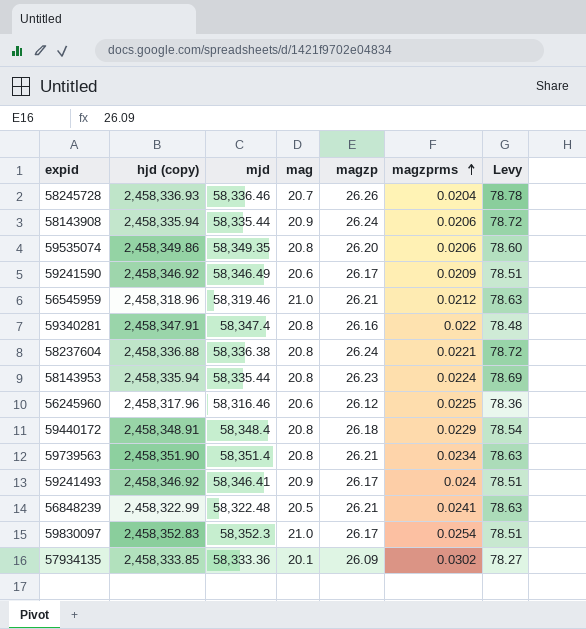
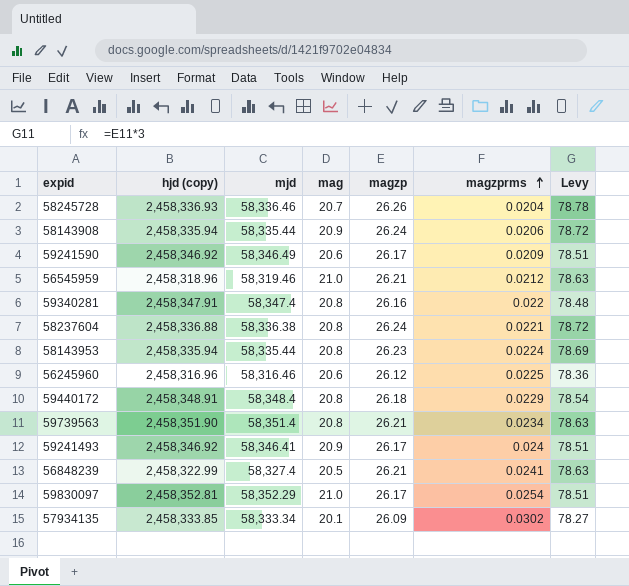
row 59535074: 2,458,349.86 | 58,349.35 | 20.8 | 26.20 | 0.0206 | 78.60 -> none
56245960 | hjd (copy): 2,458,317.96 -> 2,458,316.96
56848239 | mjd: 58,322.48 -> 58,327.4
59830097 | hjd (copy): 2,458,352.83 -> 2,458,352.81
59830097 | mjd: 58,352.3 -> 58,352.29
57934135 | mjd: 58,333.36 -> 58,333.34

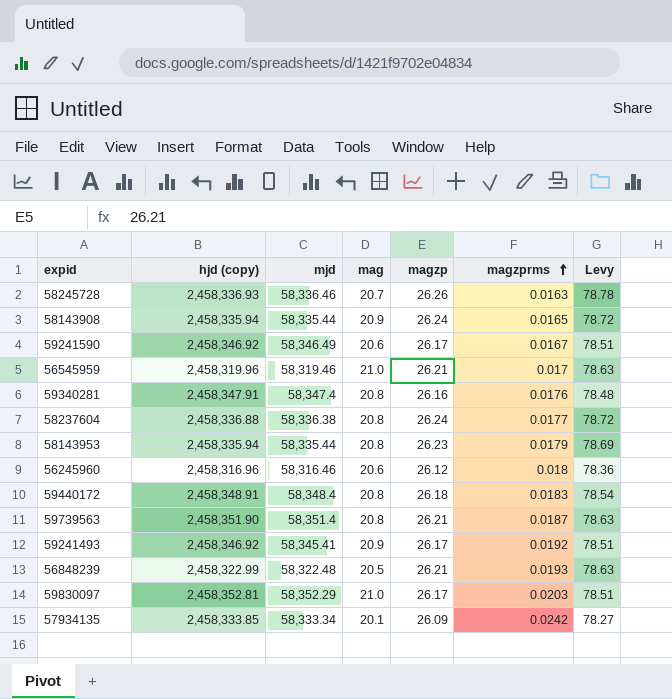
58245728 | magzprms: 0.0204 -> 0.0163
58143908 | magzprms: 0.0206 -> 0.0165
59241590 | magzprms: 0.0209 -> 0.0167
56545959 | hjd (copy): 2,458,318.96 -> 2,458,319.96
56545959 | magzprms: 0.0212 -> 0.017
59340281 | magzprms: 0.022 -> 0.0176
58237604 | magzprms: 0.0221 -> 0.0177
58143953 | magzprms: 0.0224 -> 0.0179
56245960 | magzprms: 0.0225 -> 0.018
59440172 | magzprms: 0.0229 -> 0.0183
59739563 | magzprms: 0.0234 -> 0.0187
59241493 | mjd: 58,346.41 -> 58,345.41
59241493 | magzprms: 0.024 -> 0.0192
56848239 | mjd: 58,327.4 -> 58,322.48
56848239 | magzprms: 0.0241 -> 0.0193
59830097 | magzprms: 0.0254 -> 0.0203
57934135 | magzprms: 0.0302 -> 0.0242

